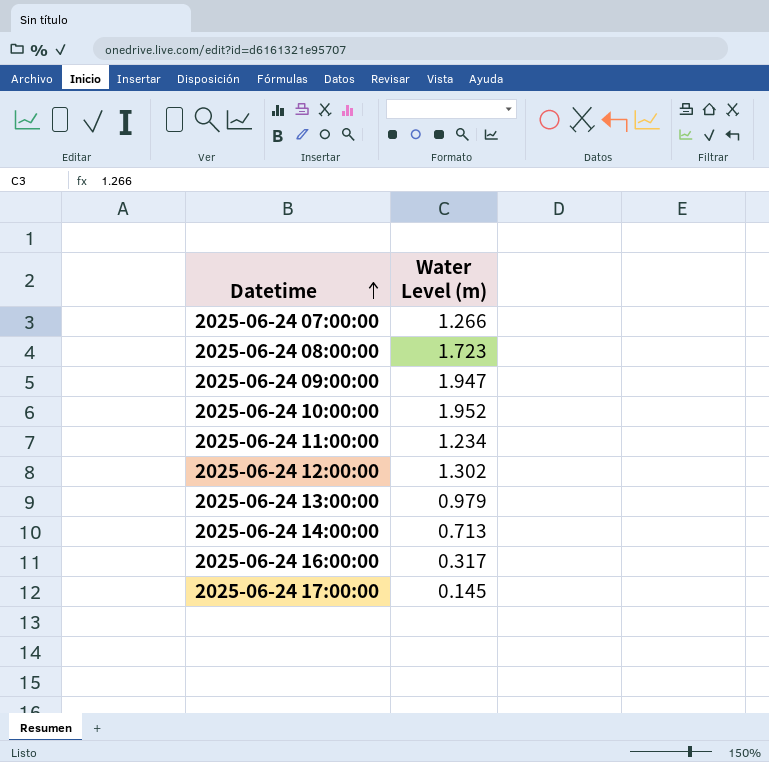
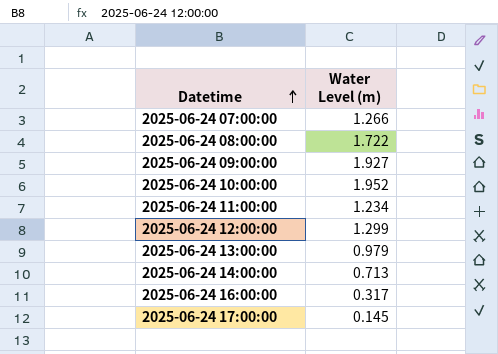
2025-06-24 08:00:00 | Water Level (m): 1.723 -> 1.722
2025-06-24 09:00:00 | Water Level (m): 1.947 -> 1.927
2025-06-24 12:00:00 | Water Level (m): 1.302 -> 1.299

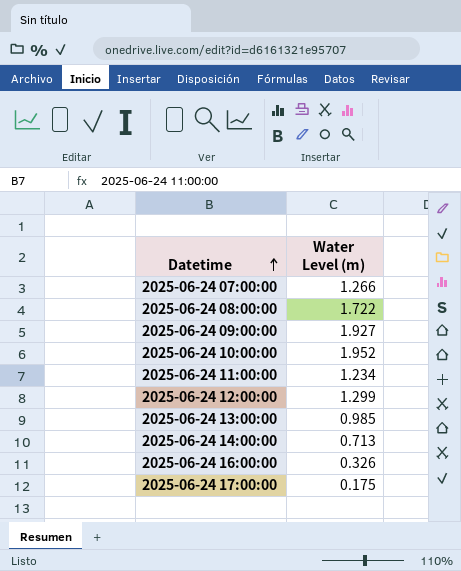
2025-06-24 13:00:00 | Water Level (m): 0.979 -> 0.985
2025-06-24 16:00:00 | Water Level (m): 0.317 -> 0.326
2025-06-24 17:00:00 | Water Level (m): 0.145 -> 0.175

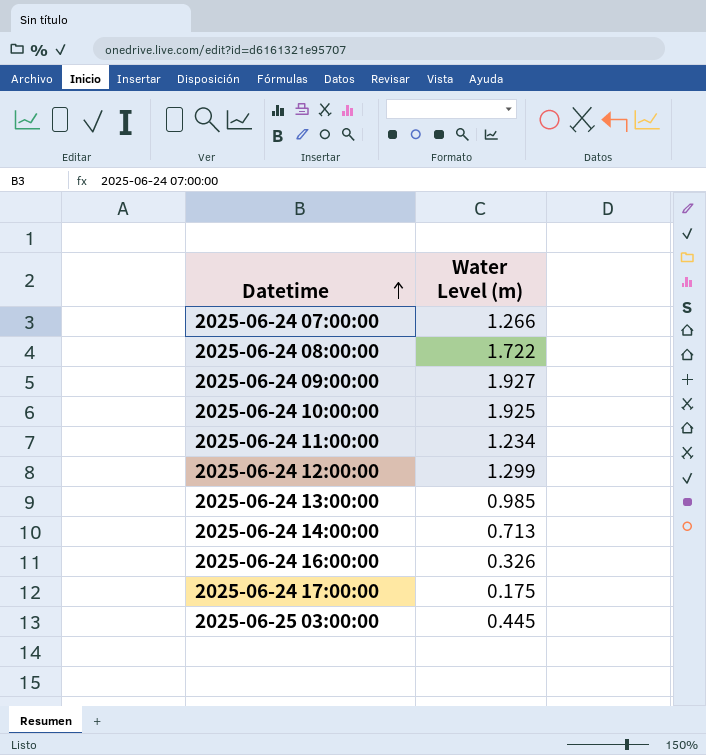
2025-06-24 10:00:00 | Water Level (m): 1.952 -> 1.925
row 2025-06-25 03:00:00: none -> 0.445

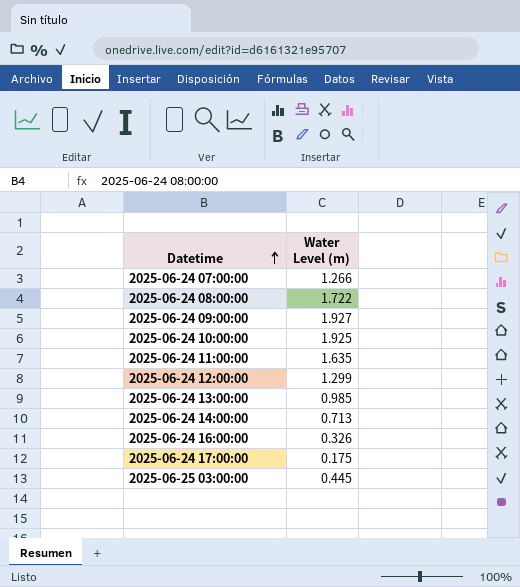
2025-06-24 11:00:00 | Water Level (m): 1.234 -> 1.635

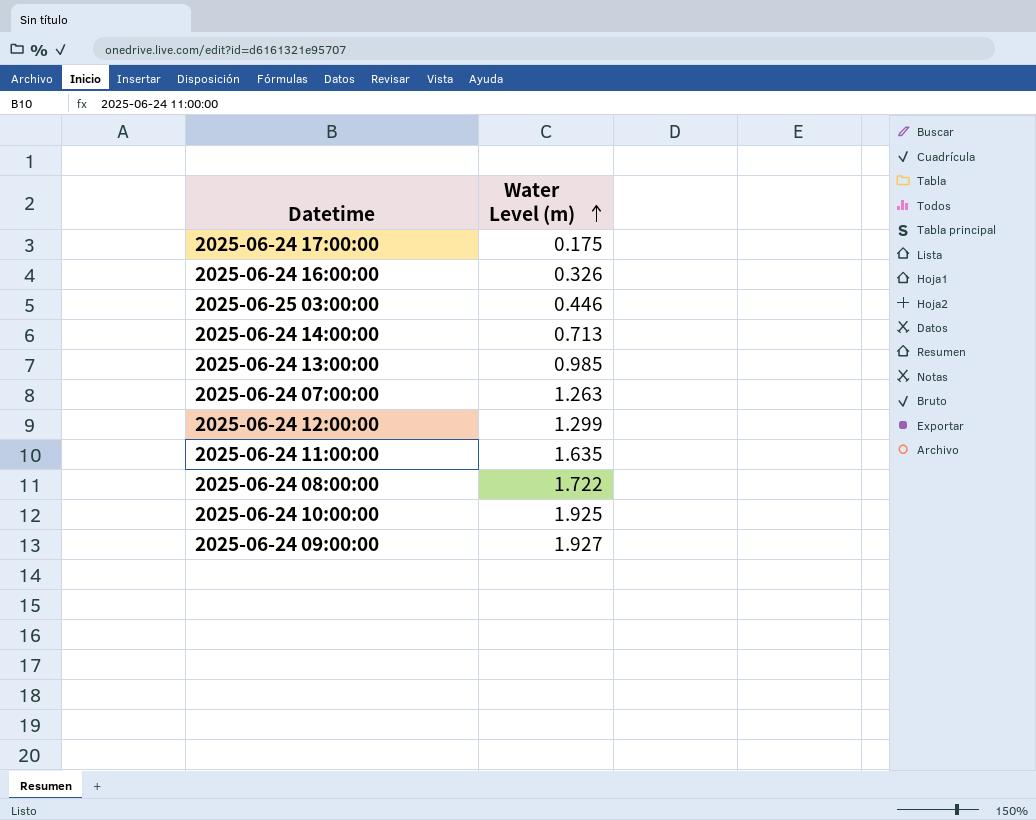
row order: Datetime ascending -> Water Level (m) ascending
2025-06-25 03:00:00 | Water Level (m): 0.445 -> 0.446
2025-06-24 07:00:00 | Water Level (m): 1.266 -> 1.263

